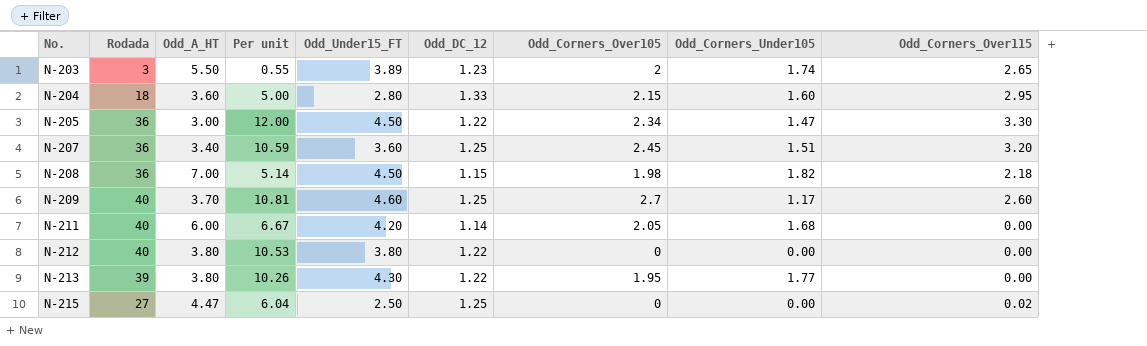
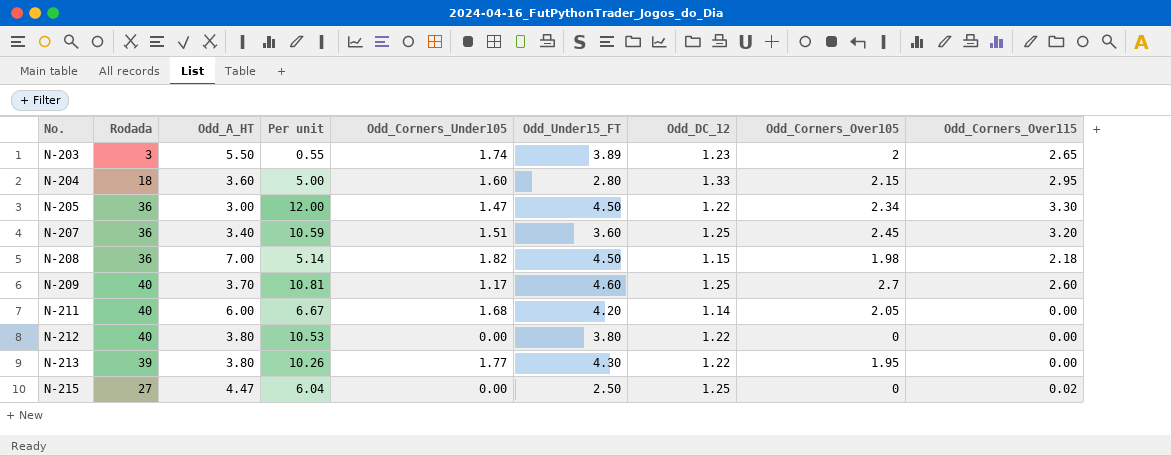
column Odd_Corners_Under105 | position: 8 -> 5

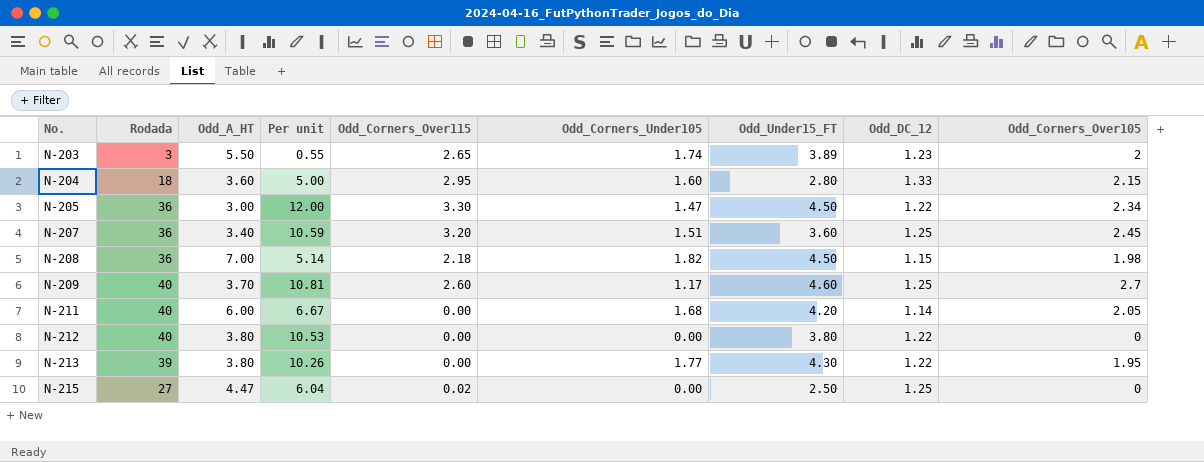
column Odd_Corners_Over115 | position: 9 -> 5

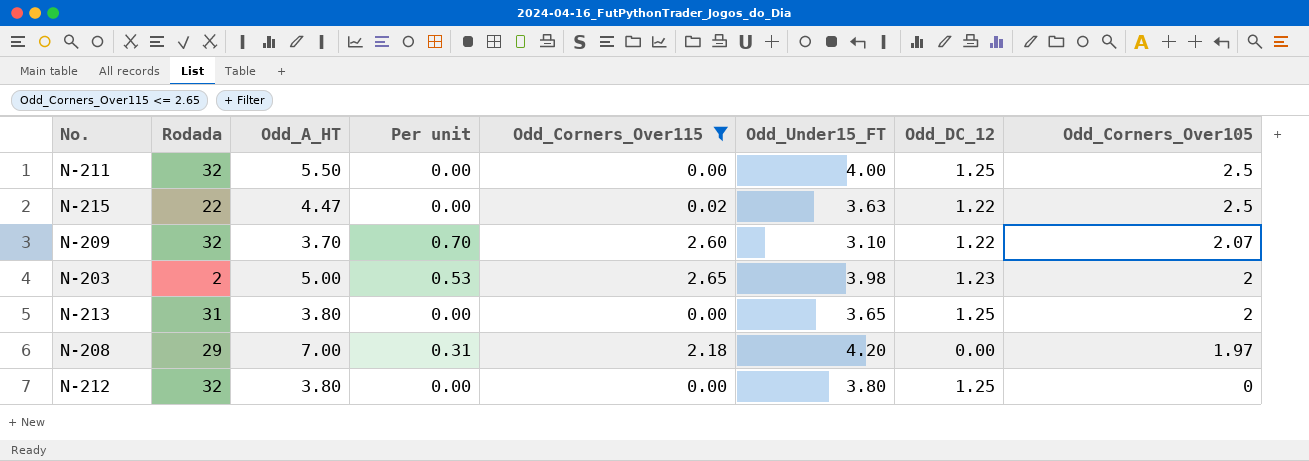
filter: none -> Odd_Corners_Over115 <= 2.65
row order: No. ascending -> Odd_Corners_Over105 descending
column Odd_Corners_Under105 | position: 6 -> none
column Per unit | formula: [Rodada] / [Odd_A_HT] -> [Odd_Corners_Over115] / [Odd_A_HT]
N-211 | Rodada: 40 -> 32
N-211 | Odd_A_HT: 6.00 -> 5.50
N-211 | Odd_Under15_FT: 4.20 -> 4.00
N-211 | Odd_DC_12: 1.14 -> 1.25
N-211 | Odd_Corners_Over105: 2.05 -> 2.5
N-215 | Rodada: 27 -> 22
N-215 | Odd_Under15_FT: 2.50 -> 3.63
N-215 | Odd_DC_12: 1.25 -> 1.22
N-215 | Odd_Corners_Over105: 0 -> 2.5
N-209 | Rodada: 40 -> 32
N-209 | Odd_Under15_FT: 4.60 -> 3.10
N-209 | Odd_DC_12: 1.25 -> 1.22
N-209 | Odd_Corners_Over105: 2.7 -> 2.07
N-203 | Rodada: 3 -> 2
N-203 | Odd_A_HT: 5.50 -> 5.00
N-203 | Odd_Under15_FT: 3.89 -> 3.98
N-213 | Rodada: 39 -> 31
N-213 | Odd_Under15_FT: 4.30 -> 3.65
N-213 | Odd_DC_12: 1.22 -> 1.25
N-213 | Odd_Corners_Over105: 1.95 -> 2
N-208 | Rodada: 36 -> 29
N-208 | Odd_Under15_FT: 4.50 -> 4.20
N-208 | Odd_DC_12: 1.15 -> 0.00
N-208 | Odd_Corners_Over105: 1.98 -> 1.97
N-212 | Rodada: 40 -> 32
N-212 | Odd_DC_12: 1.22 -> 1.25

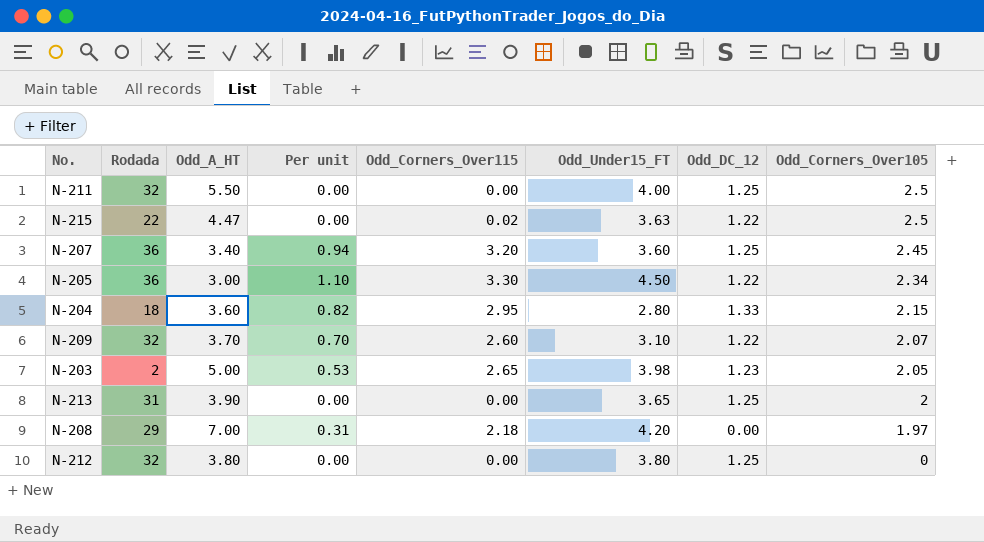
filter: Odd_Corners_Over115 <= 2.65 -> none
N-203 | Odd_Corners_Over105: 2 -> 2.05
N-213 | Odd_A_HT: 3.80 -> 3.90

